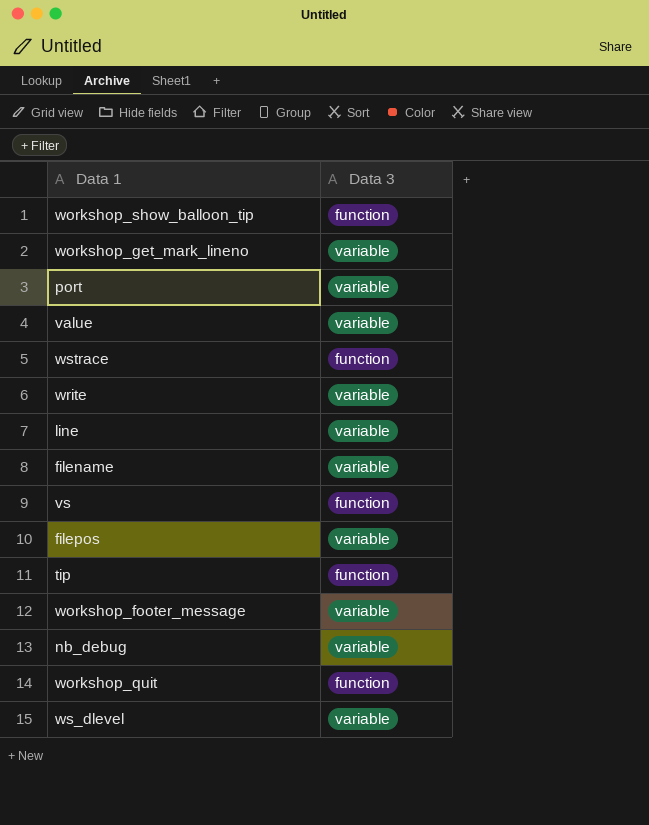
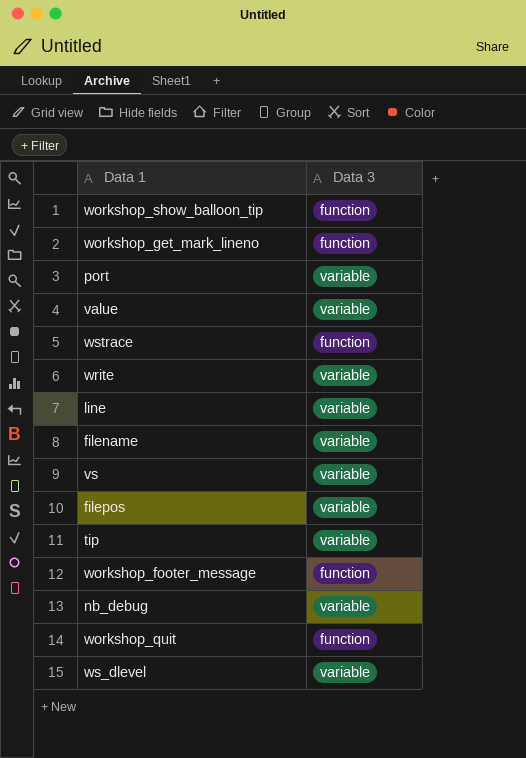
workshop_get_mark_lineno | Data 3: variable -> function
vs | Data 3: function -> variable
tip | Data 3: function -> variable
workshop_footer_message | Data 3: variable -> function

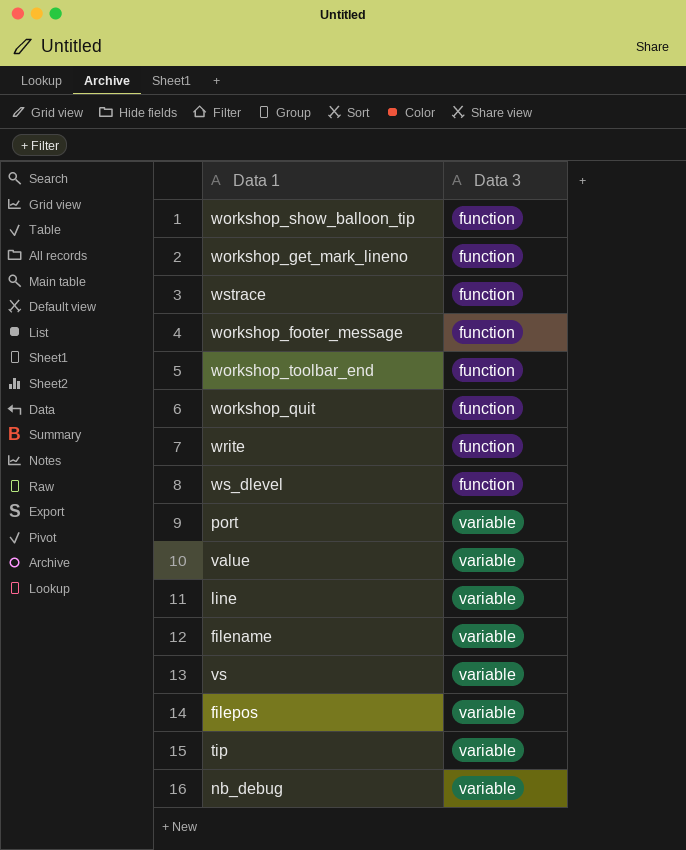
row order: none -> Data 3 ascending
row workshop_toolbar_end: none -> function
write | Data 3: variable -> function
ws_dlevel | Data 3: variable -> function

